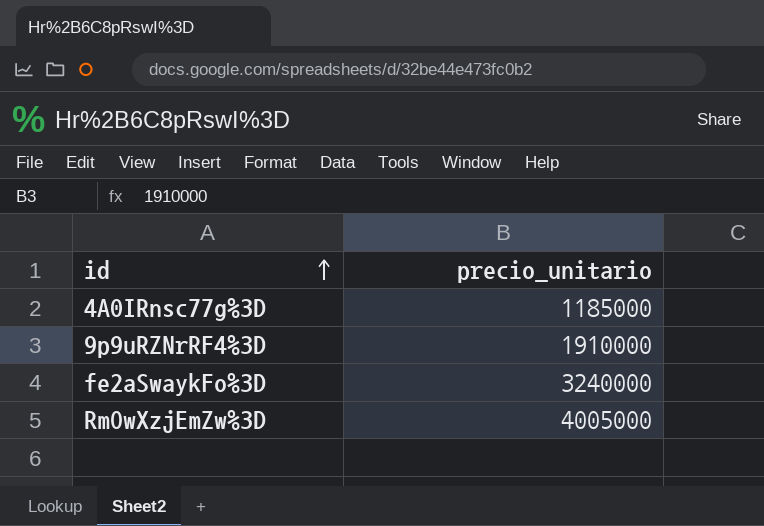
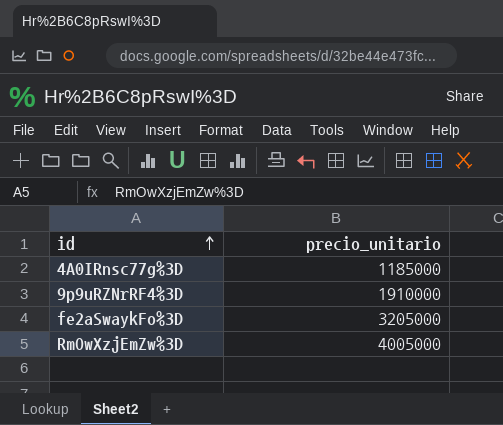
fe2aSwaykFo%3D | precio_unitario: 3240000 -> 3205000

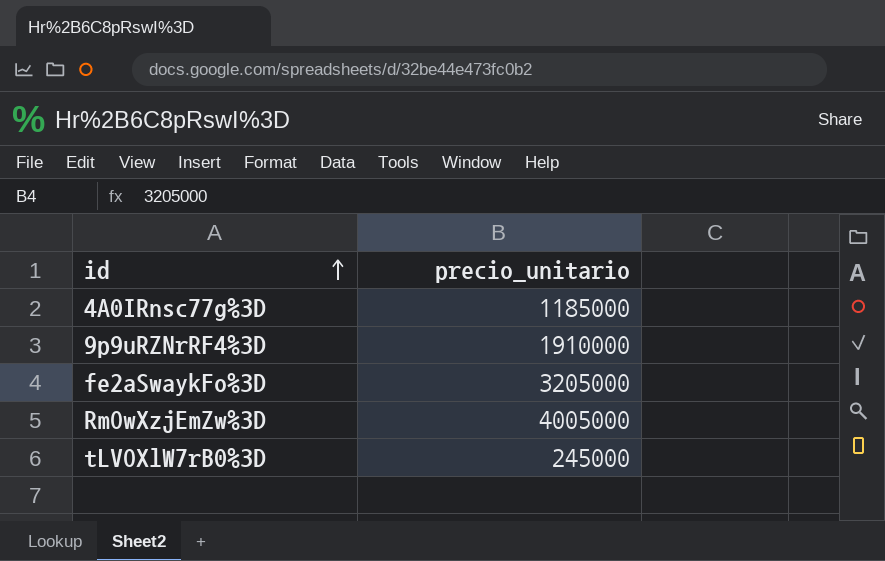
row tLVOXlW7rB0%3D: none -> 245000

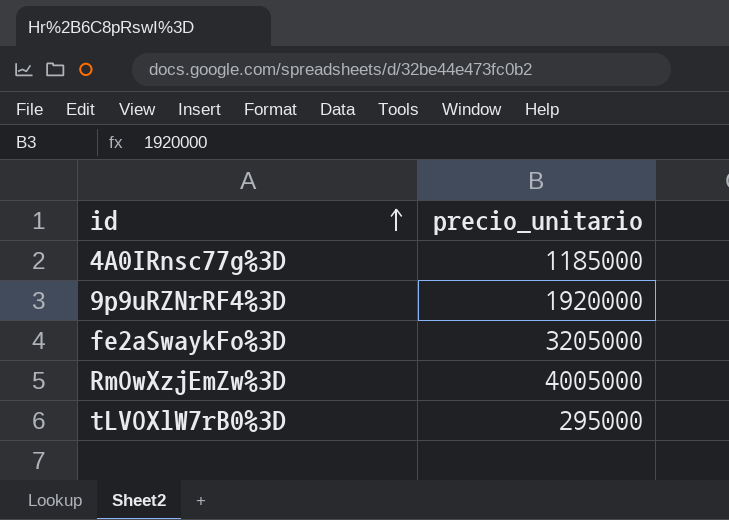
9p9uRZNrRF4%3D | precio_unitario: 1910000 -> 1920000
tLVOXlW7rB0%3D | precio_unitario: 245000 -> 295000

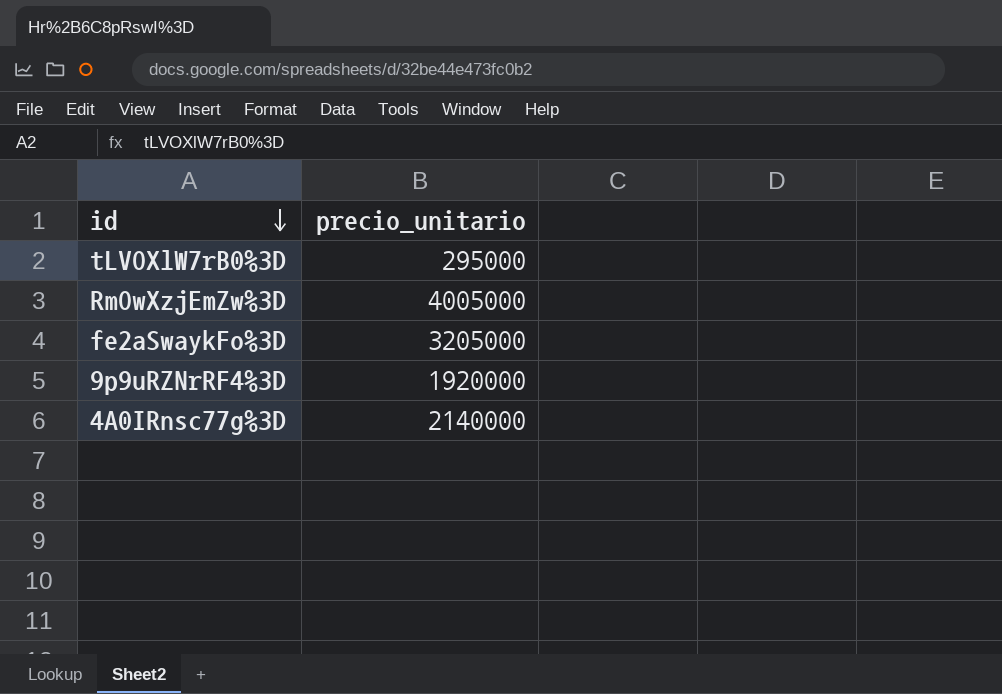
row order: id ascending -> id descending
4A0IRnsc77g%3D | precio_unitario: 1185000 -> 2140000

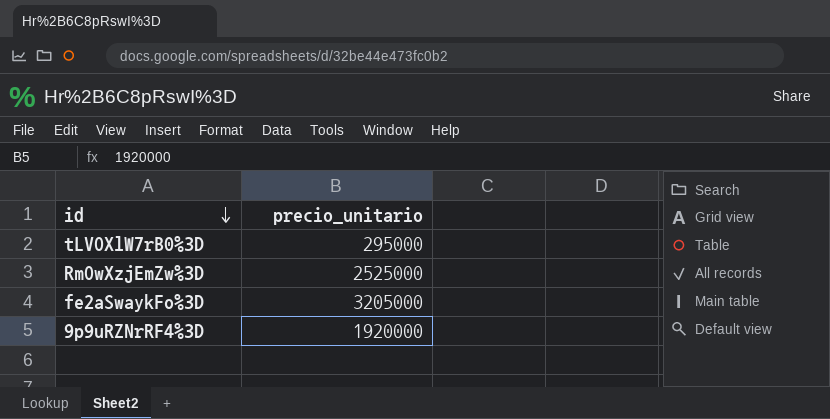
row 4A0IRnsc77g%3D: 2140000 -> none
RmOwXzjEmZw%3D | precio_unitario: 4005000 -> 2525000

